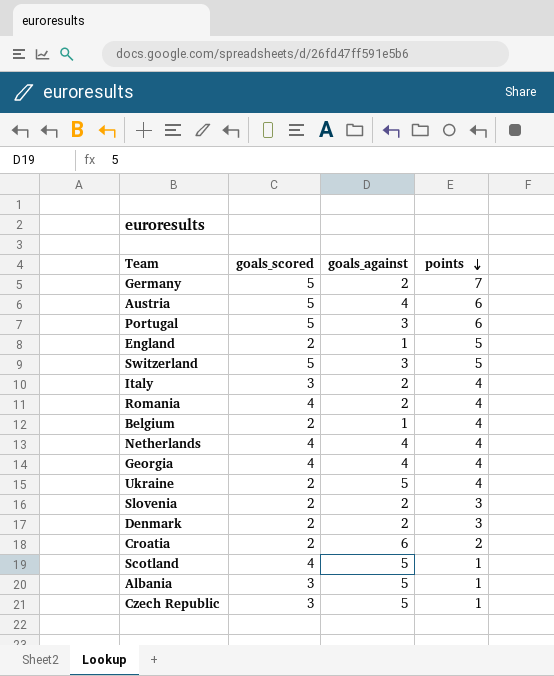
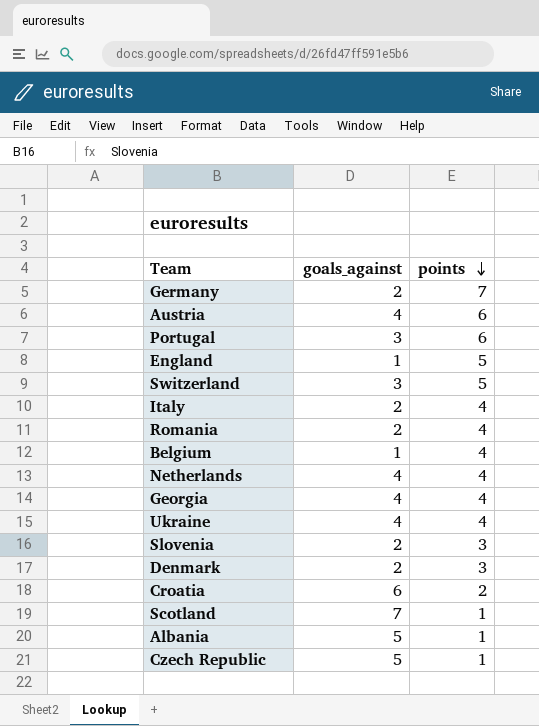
column goals_scored | position: 2 -> none
Ukraine | goals_against: 5 -> 4
Scotland | goals_against: 5 -> 7

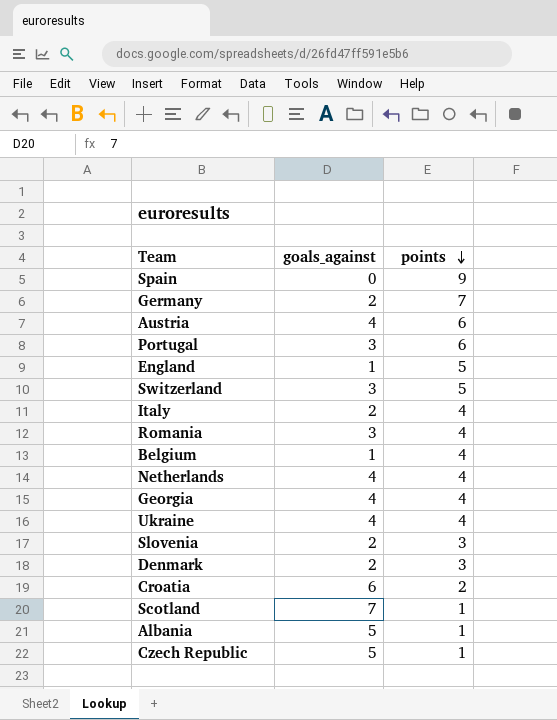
row Spain: none -> 0 | 9
Romania | goals_against: 2 -> 3

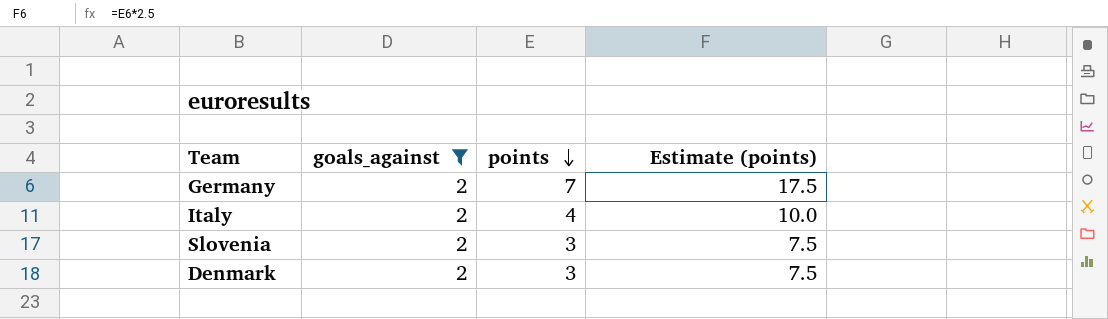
filter: none -> goals_against = 2
column Estimate (points) | formula: none -> [points] * 2.5

